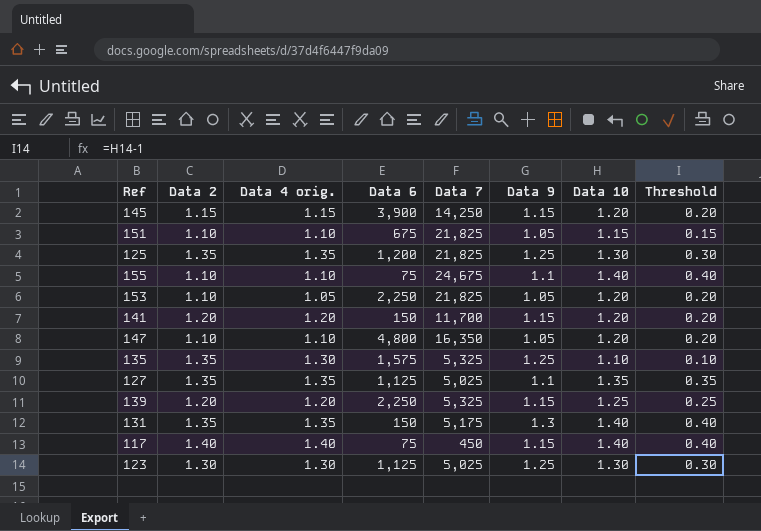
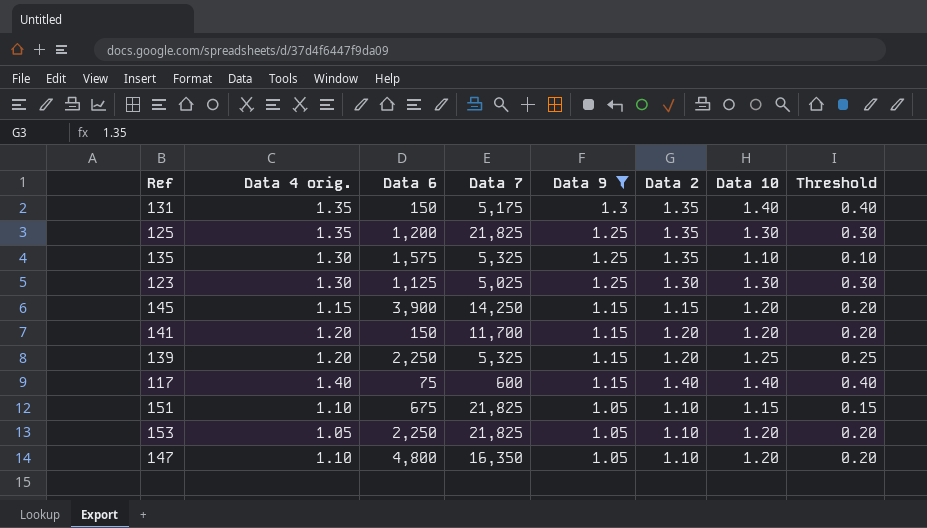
filter: none -> Data 9 != 1.1
row order: none -> Data 9 descending
column Data 2 | position: 2 -> 6
117 | Data 7: 450 -> 600

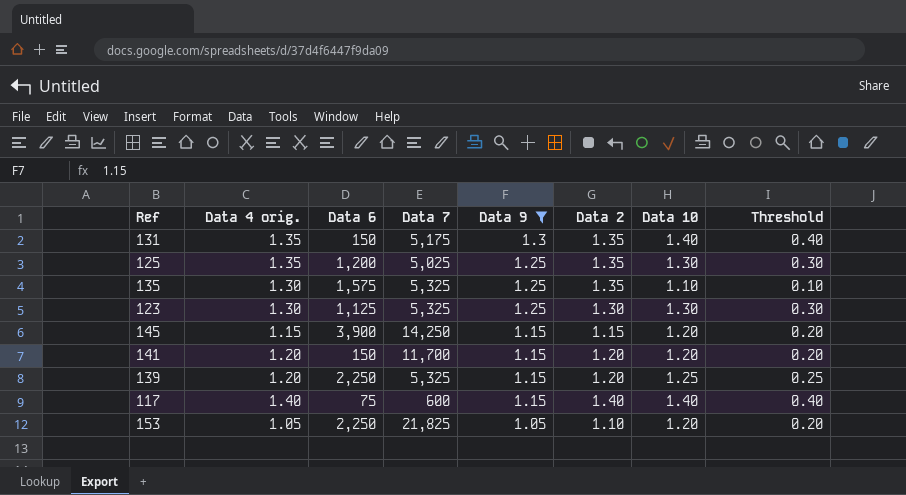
row 151: 1.10 | 675 | 21,825 | 1.05 | 1.10 | 1.15 | 0.15 -> none
row 147: 1.10 | 4,800 | 16,350 | 1.05 | 1.10 | 1.20 | 0.20 -> none
125 | Data 7: 21,825 -> 5,025
123 | Data 7: 5,025 -> 5,325

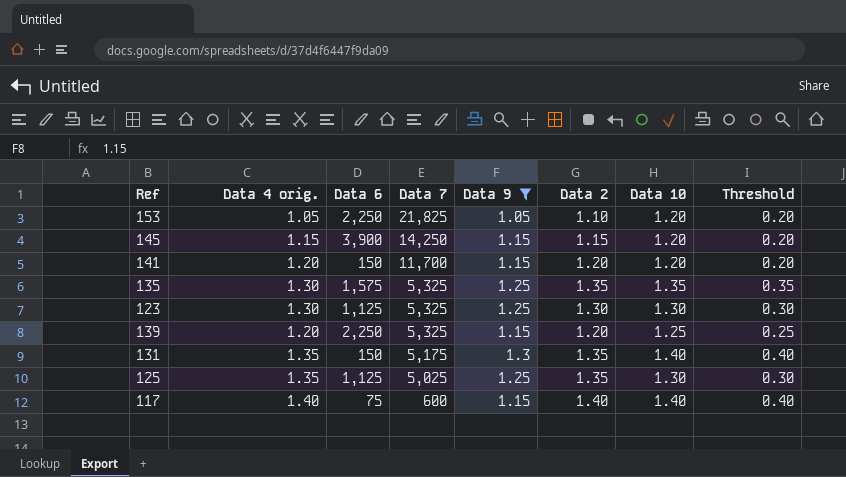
row order: Data 9 descending -> Data 7 descending
135 | Data 10: 1.10 -> 1.35
135 | Threshold: 0.10 -> 0.35
125 | Data 6: 1,200 -> 1,125

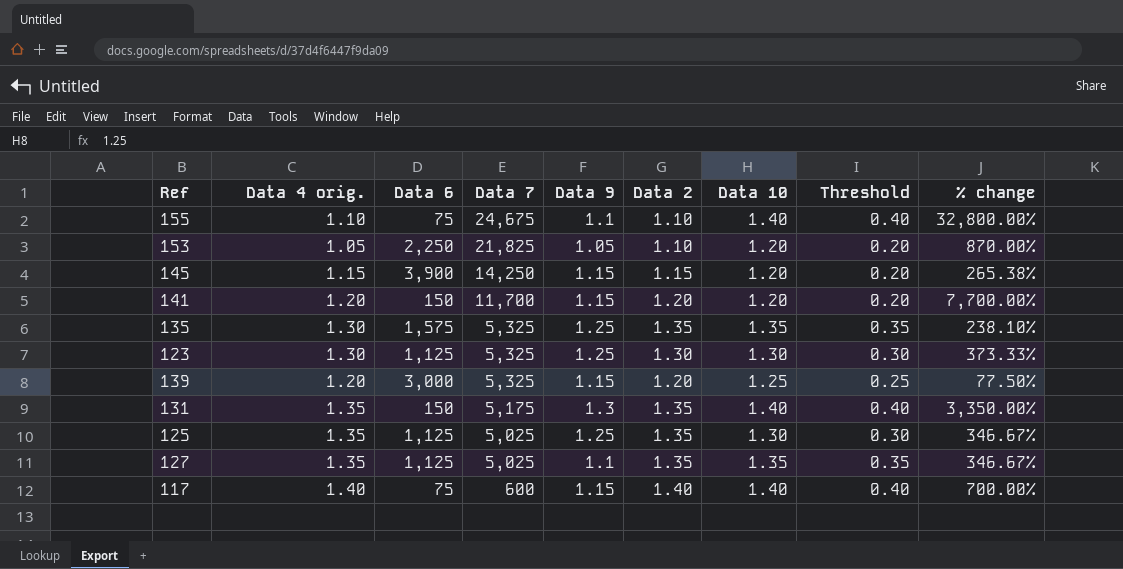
filter: Data 9 != 1.1 -> none
column % change | formula: none -> ([Data 7] - [Data 6]) / [Data 6]
139 | Data 6: 2,250 -> 3,000

